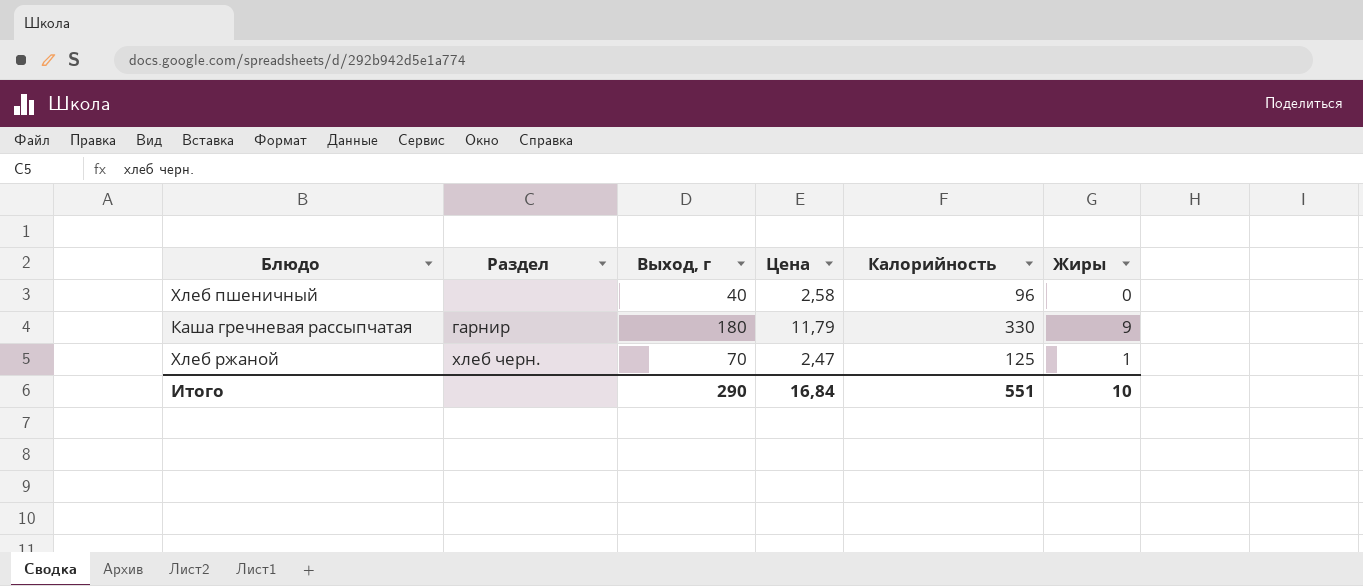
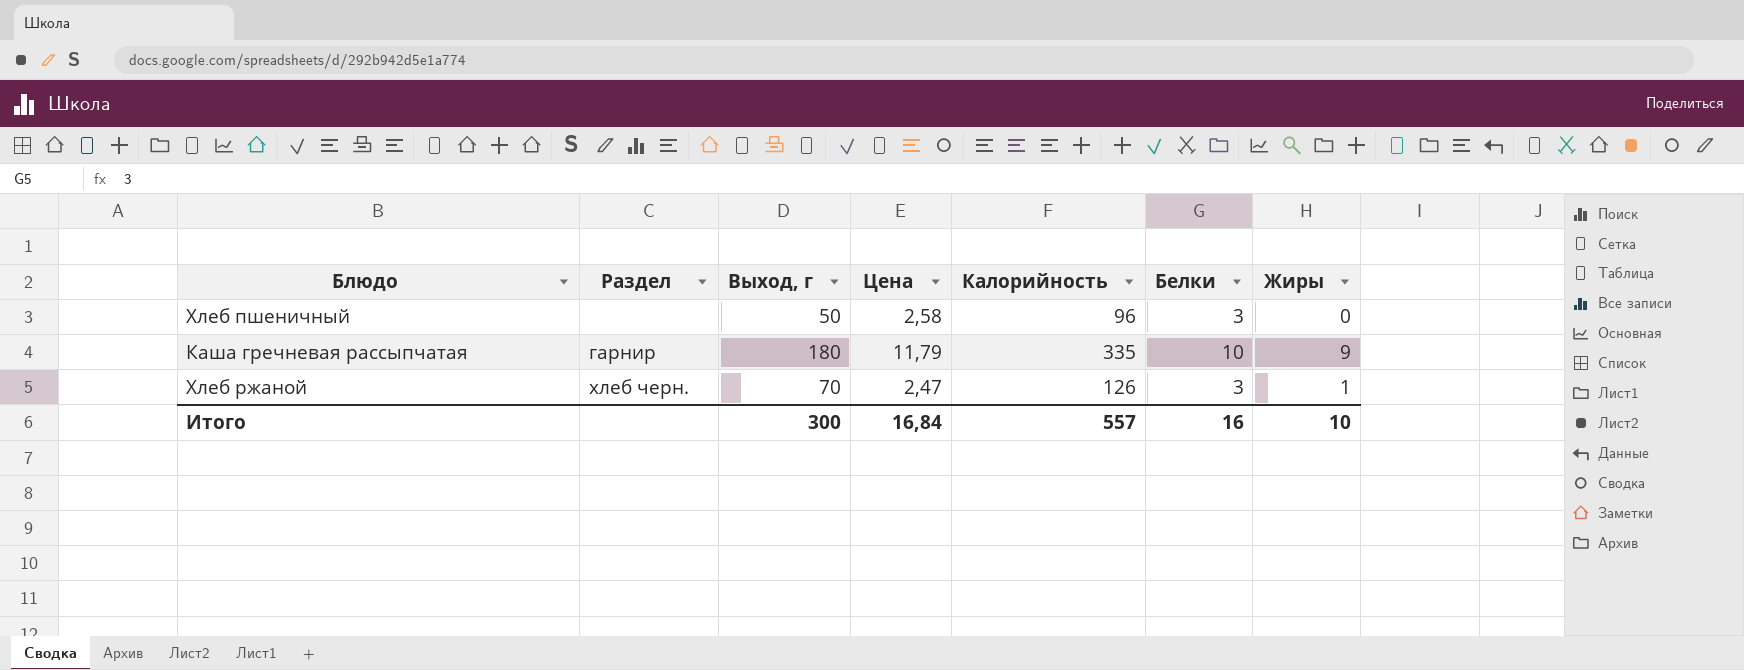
column Белки | position: none -> 6
Хлеб пшеничный | Выход, г: 40 -> 50
Каша гречневая рассыпчатая | Калорийность: 330 -> 335
Хлеб ржаной | Калорийность: 125 -> 126
Итого | Выход, г: 290 -> 300
Итого | Калорийность: 551 -> 557

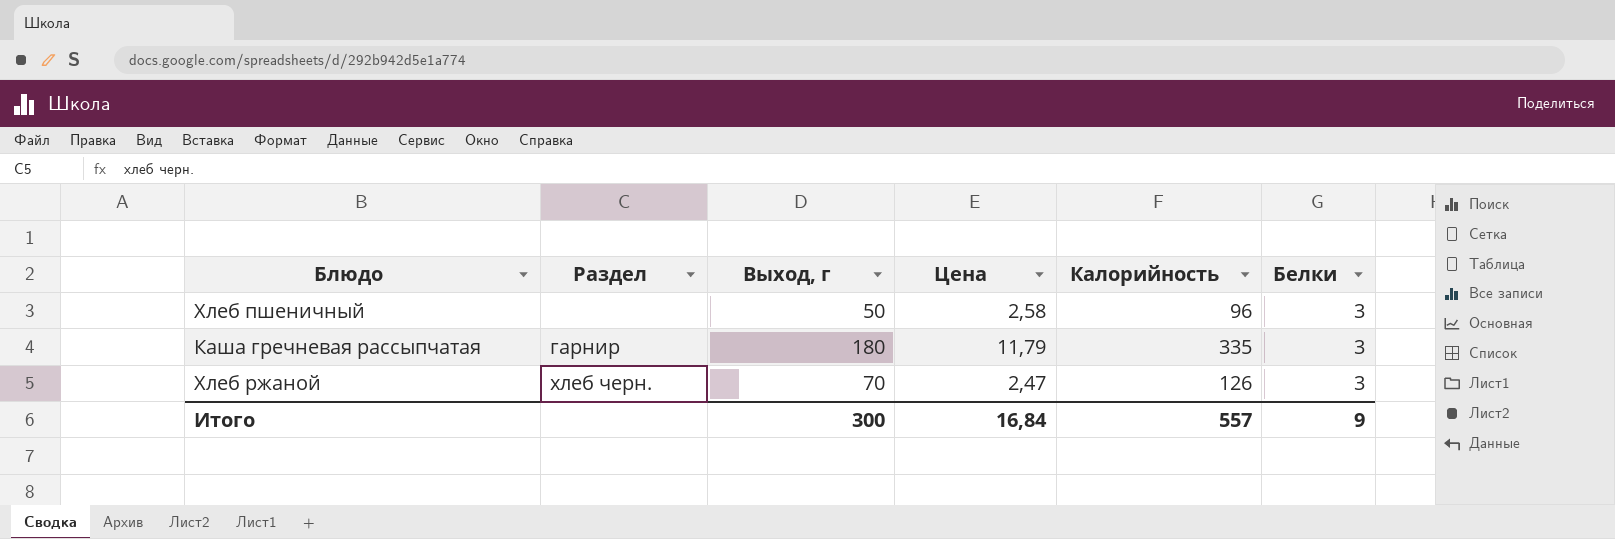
column Жиры | position: 7 -> none
Каша гречневая рассыпчатая | Белки: 10 -> 3
Итого | Белки: 16 -> 9

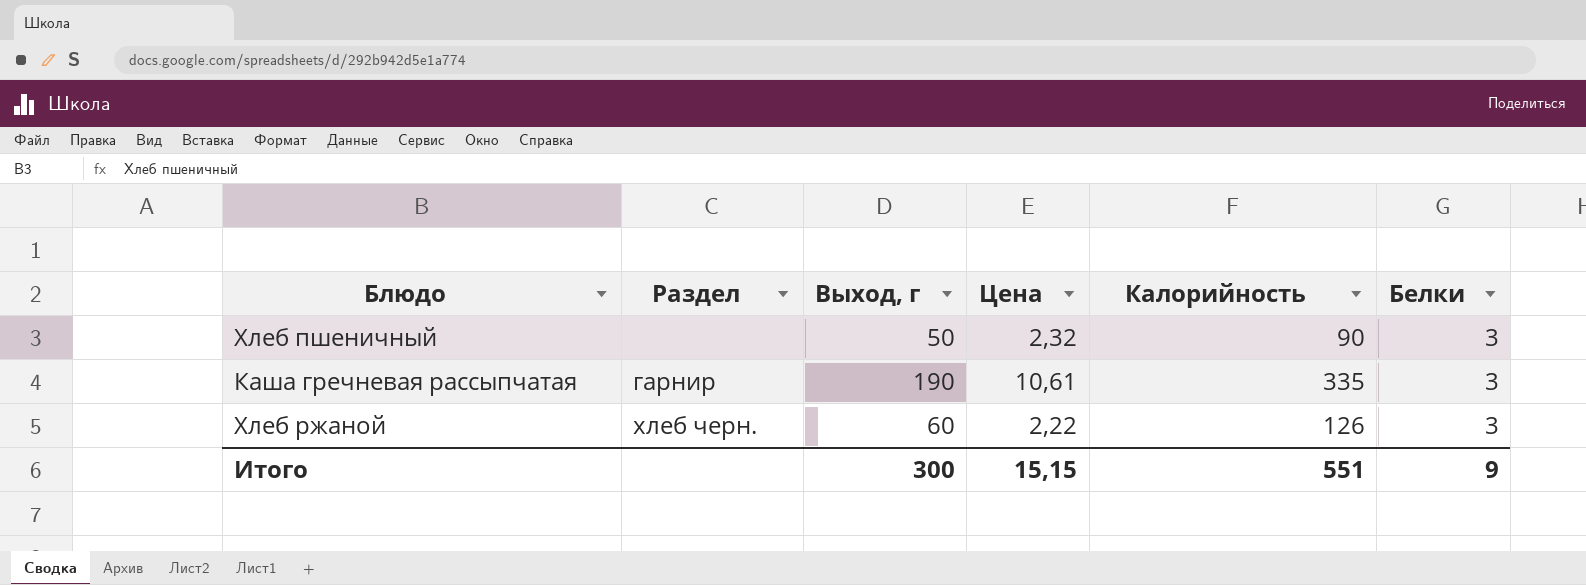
Хлеб пшеничный | Цена: 2,58 -> 2,32
Хлеб пшеничный | Калорийность: 96 -> 90
Каша гречневая рассыпчатая | Выход, г: 180 -> 190
Каша гречневая рассыпчатая | Цена: 11,79 -> 10,61
Хлеб ржаной | Выход, г: 70 -> 60
Хлеб ржаной | Цена: 2,47 -> 2,22
Итого | Цена: 16,84 -> 15,15
Итого | Калорийность: 557 -> 551

